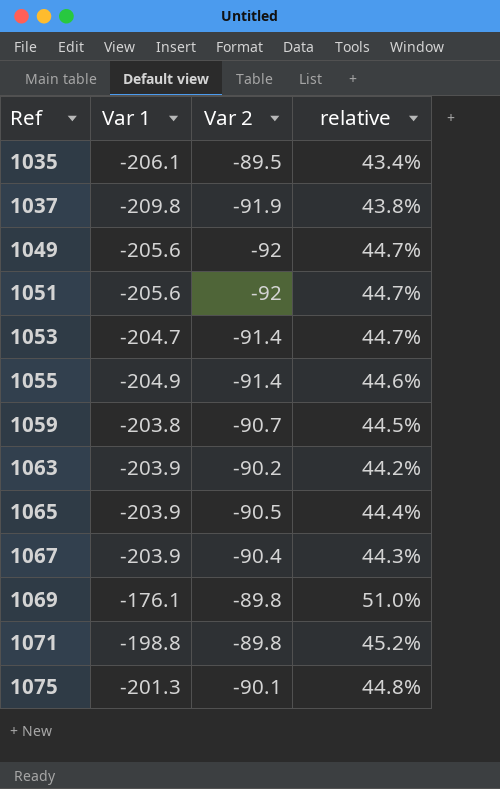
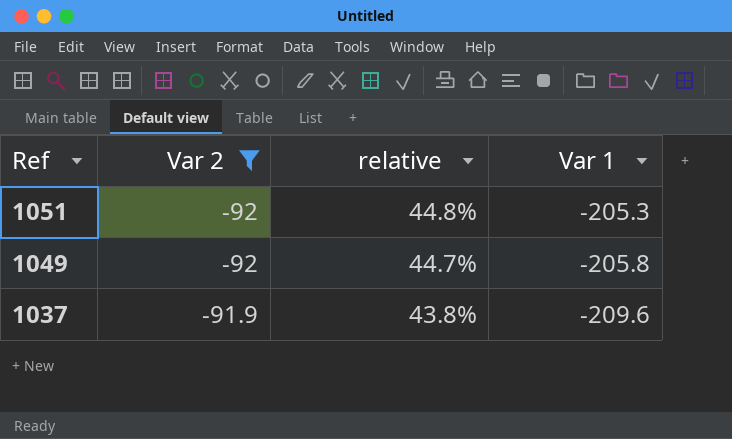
filter: none -> Var 2 <= -91.9
row order: Ref ascending -> Ref descending
column Var 1 | position: 2 -> 4
1051 | relative: 44.7% -> 44.8%
1051 | Var 1: -205.6 -> -205.3
1049 | Var 1: -205.6 -> -205.8
1037 | Var 1: -209.8 -> -209.6

